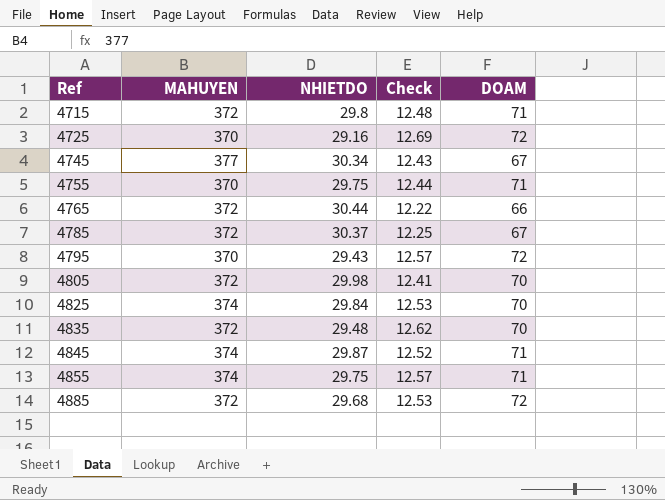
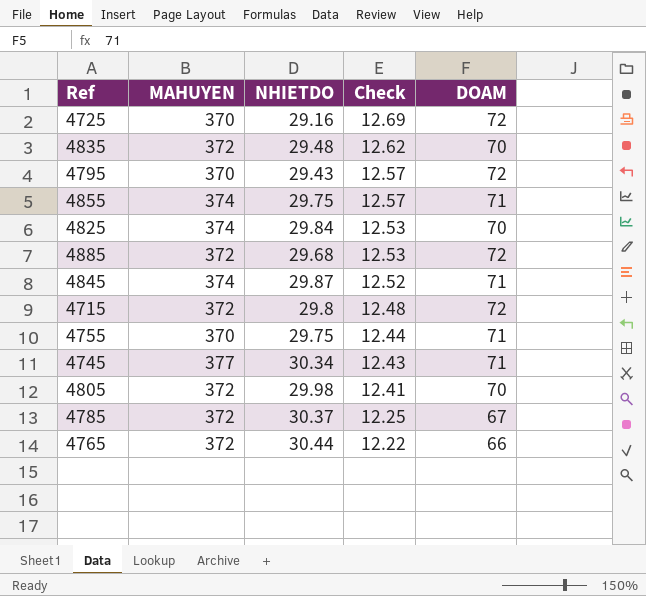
row order: Ref ascending -> Check descending
4715 | DOAM: 71 -> 72
4745 | DOAM: 67 -> 71

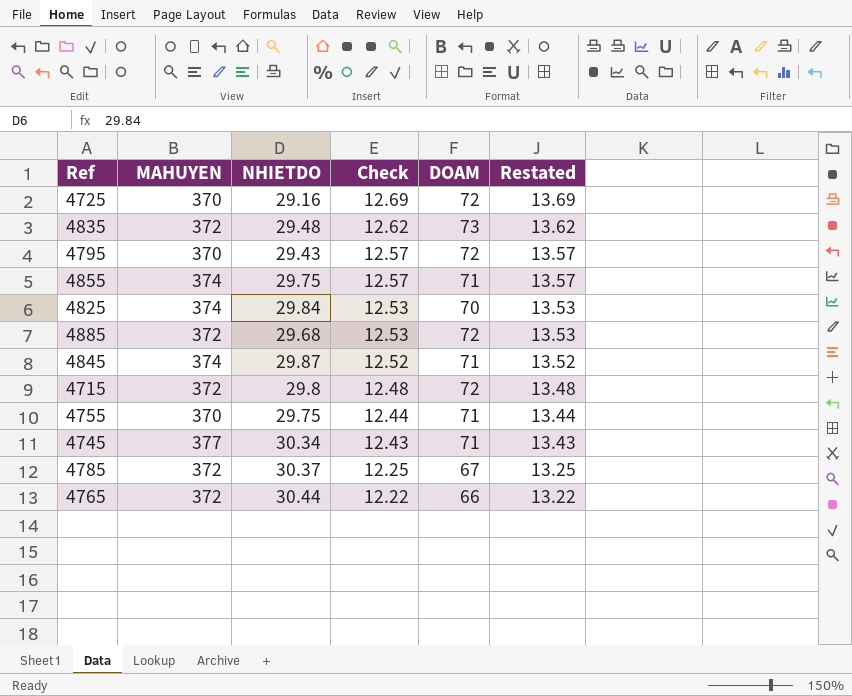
column Restated | formula: none -> [Check] + 1
row 4805: 372 | 29.98 | 12.41 | 70 -> none
4835 | DOAM: 70 -> 73

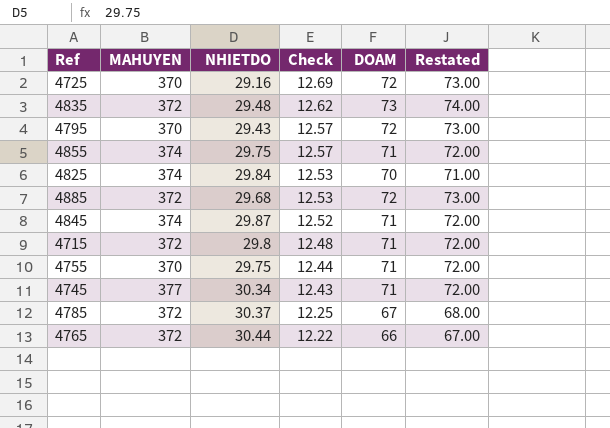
column Restated | formula: [Check] + 1 -> [DOAM] + 1
4715 | DOAM: 72 -> 71

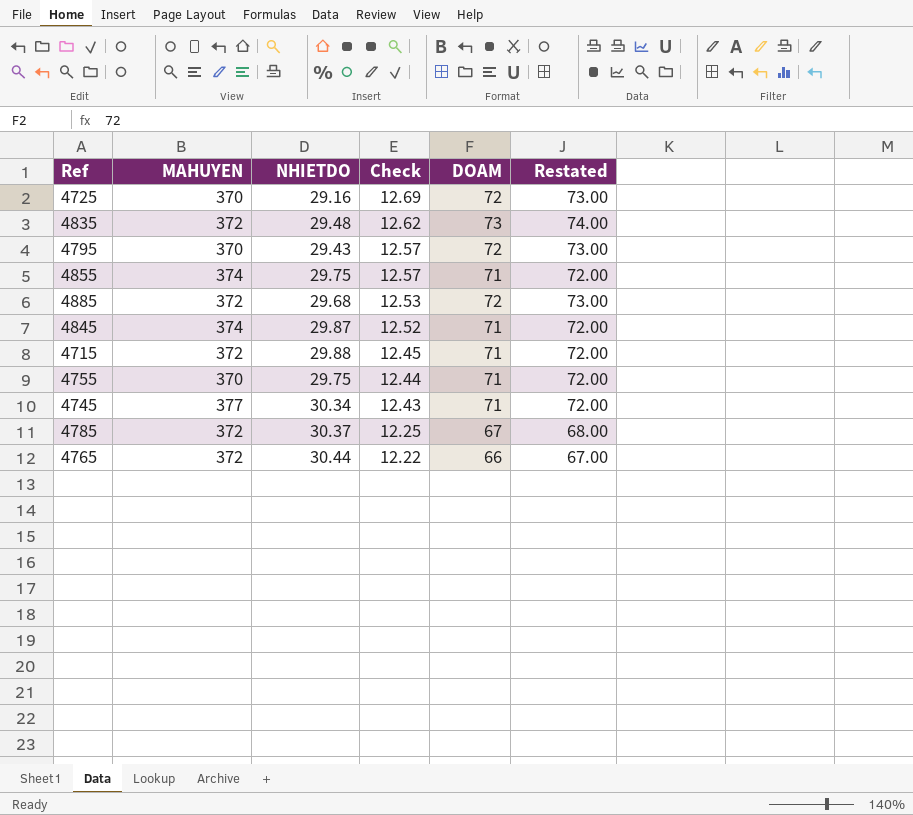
row 4825: 374 | 29.84 | 12.53 | 70 | 71.00 -> none
4715 | NHIETDO: 29.8 -> 29.88
4715 | Check: 12.48 -> 12.45

